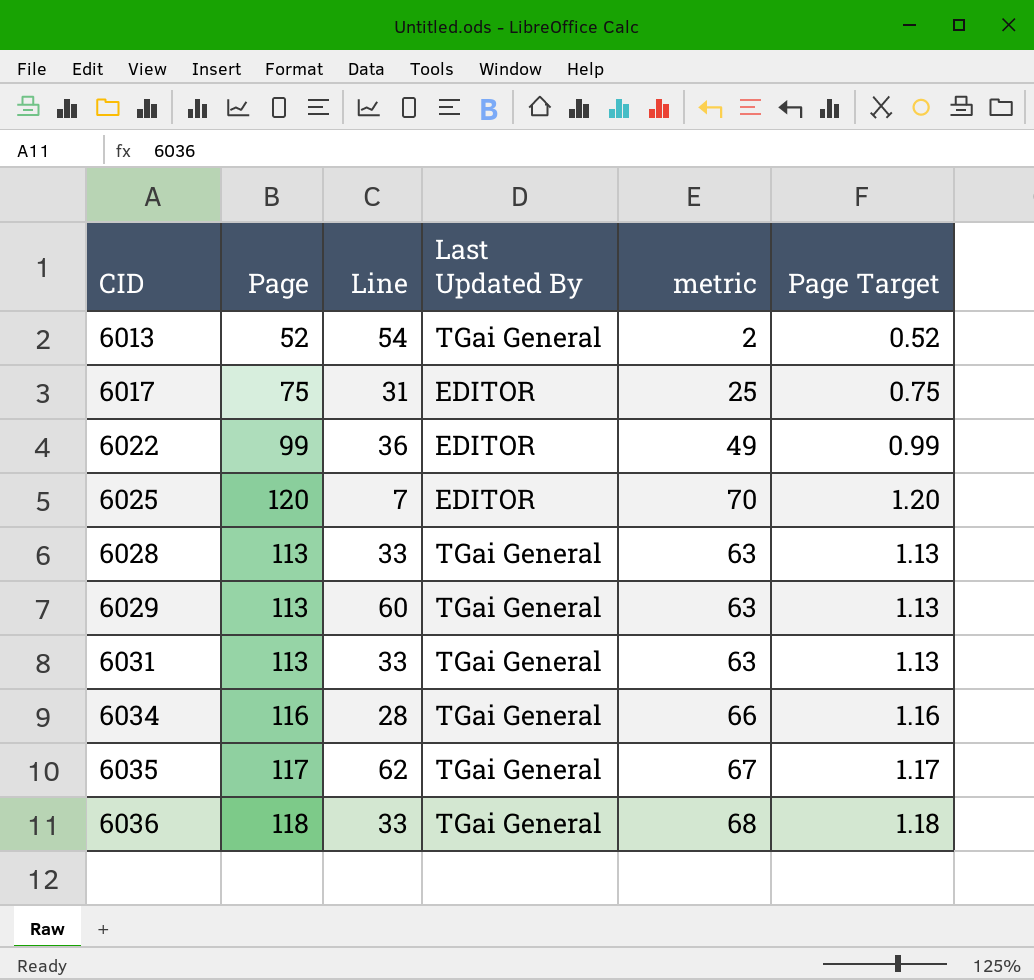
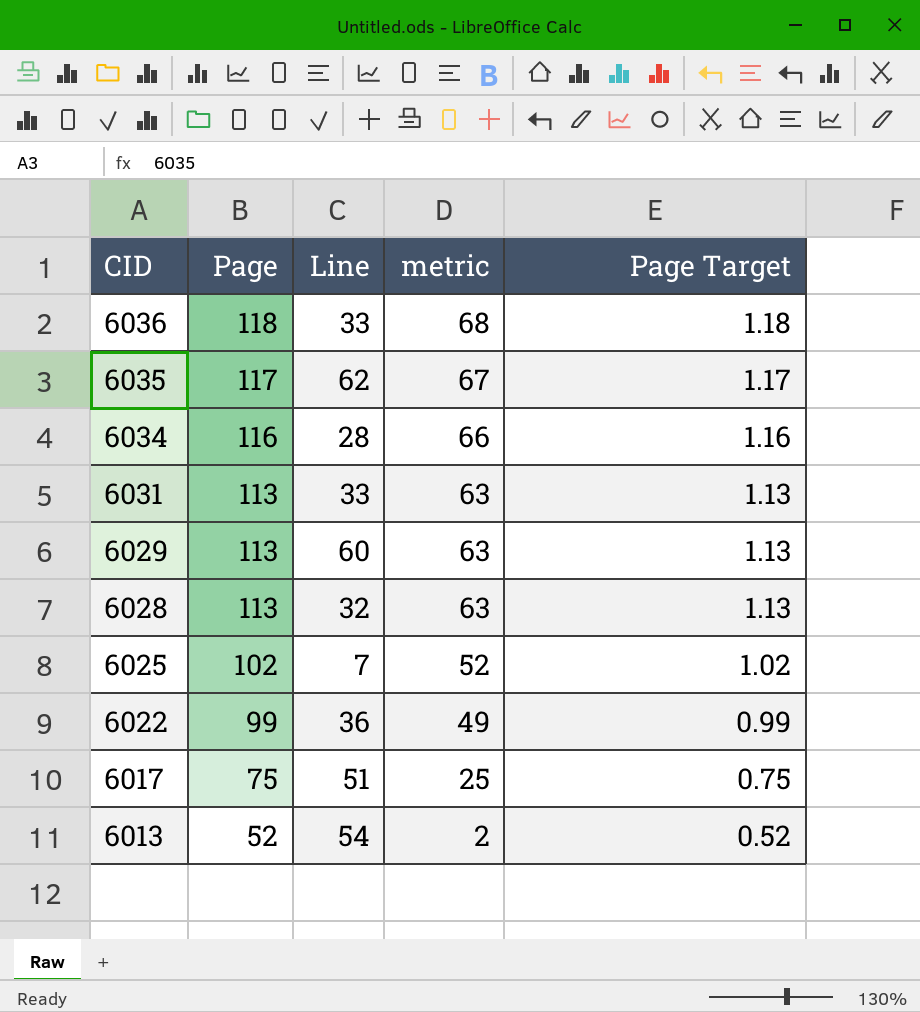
row order: CID ascending -> CID descending
column Last Updated By | position: 4 -> none
6028 | Line: 33 -> 32
6025 | Page: 120 -> 102
6025 | metric: 70 -> 52
6025 | Page Target: 1.20 -> 1.02
6017 | Line: 31 -> 51

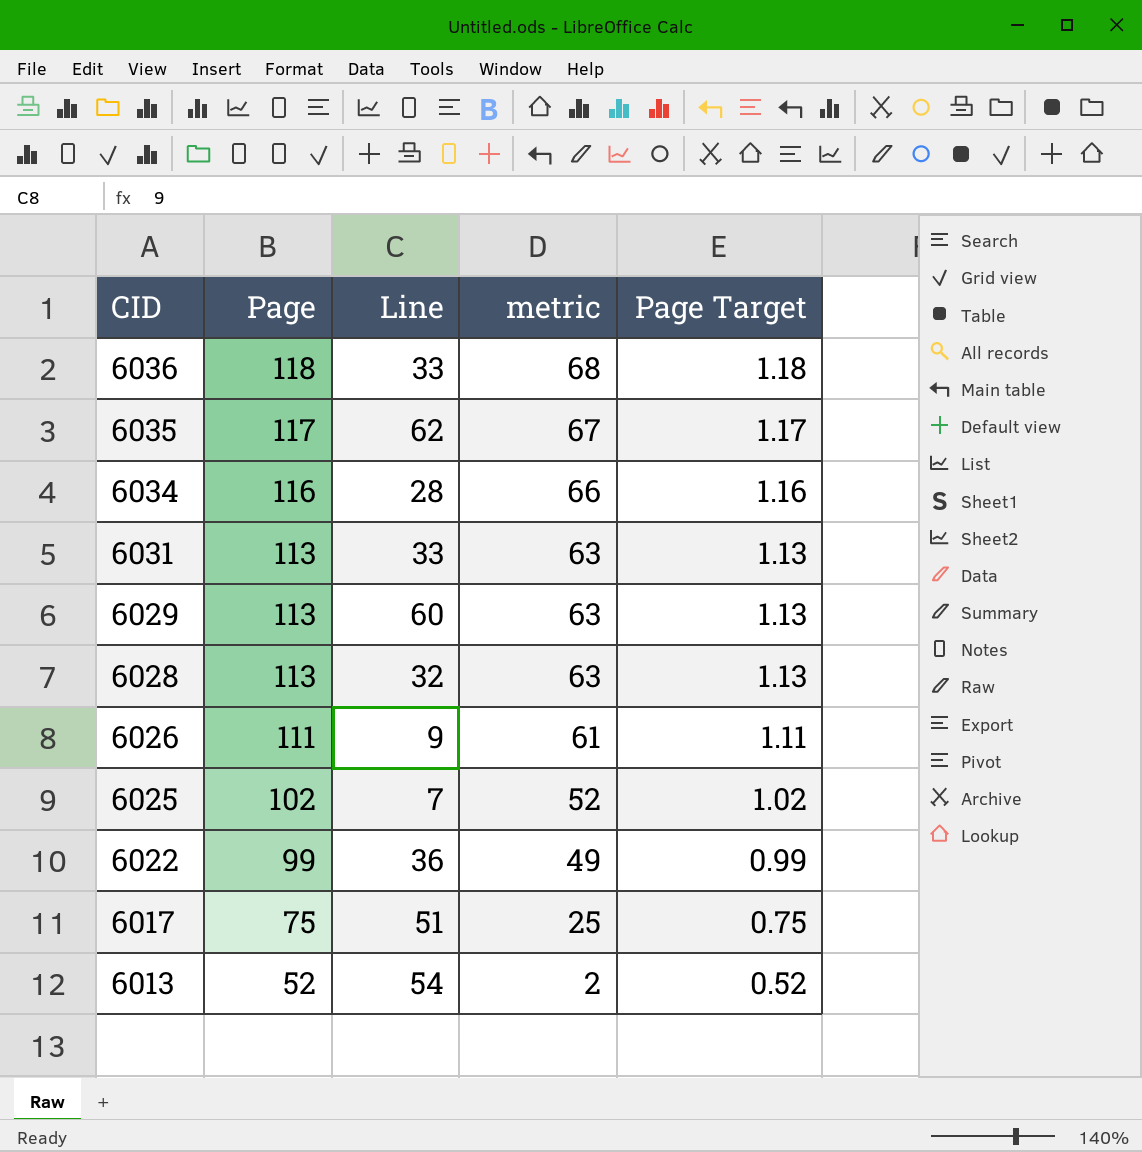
row 6026: none -> 111 | 9 | 61 | 1.11

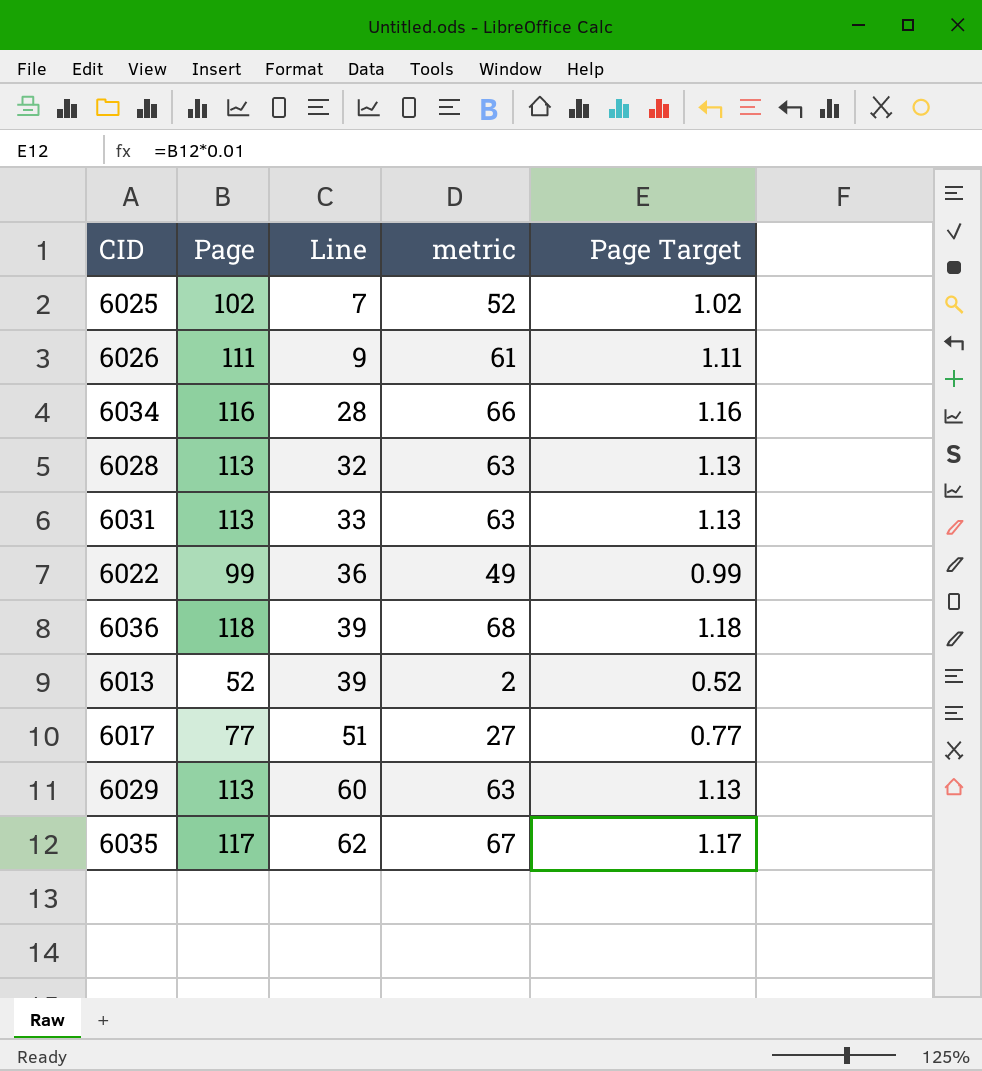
row order: CID descending -> Line ascending
6036 | Line: 33 -> 39
6013 | Line: 54 -> 39
6017 | Page: 75 -> 77
6017 | metric: 25 -> 27
6017 | Page Target: 0.75 -> 0.77

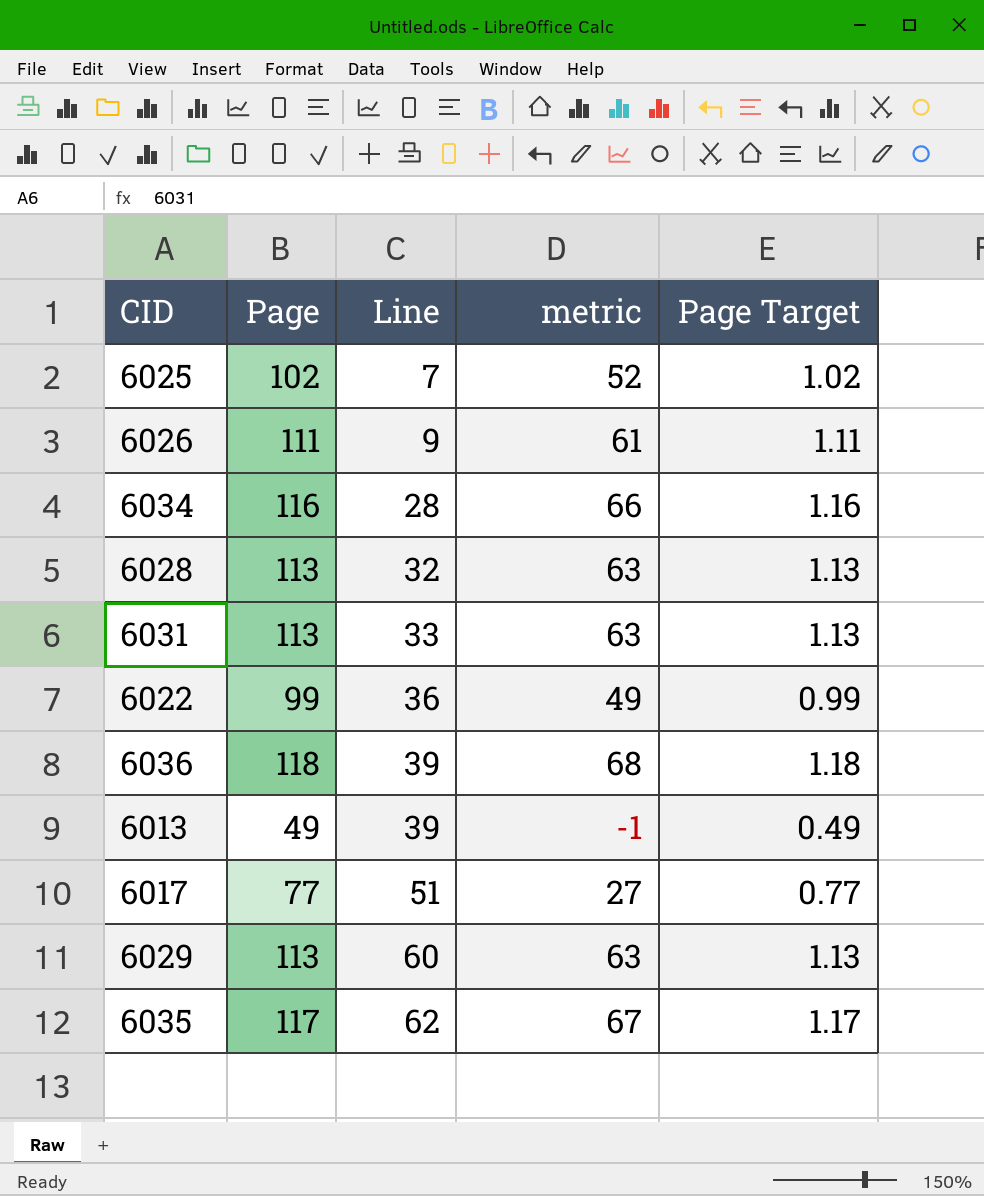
6013 | Page: 52 -> 49
6013 | metric: 2 -> -1
6013 | Page Target: 0.52 -> 0.49

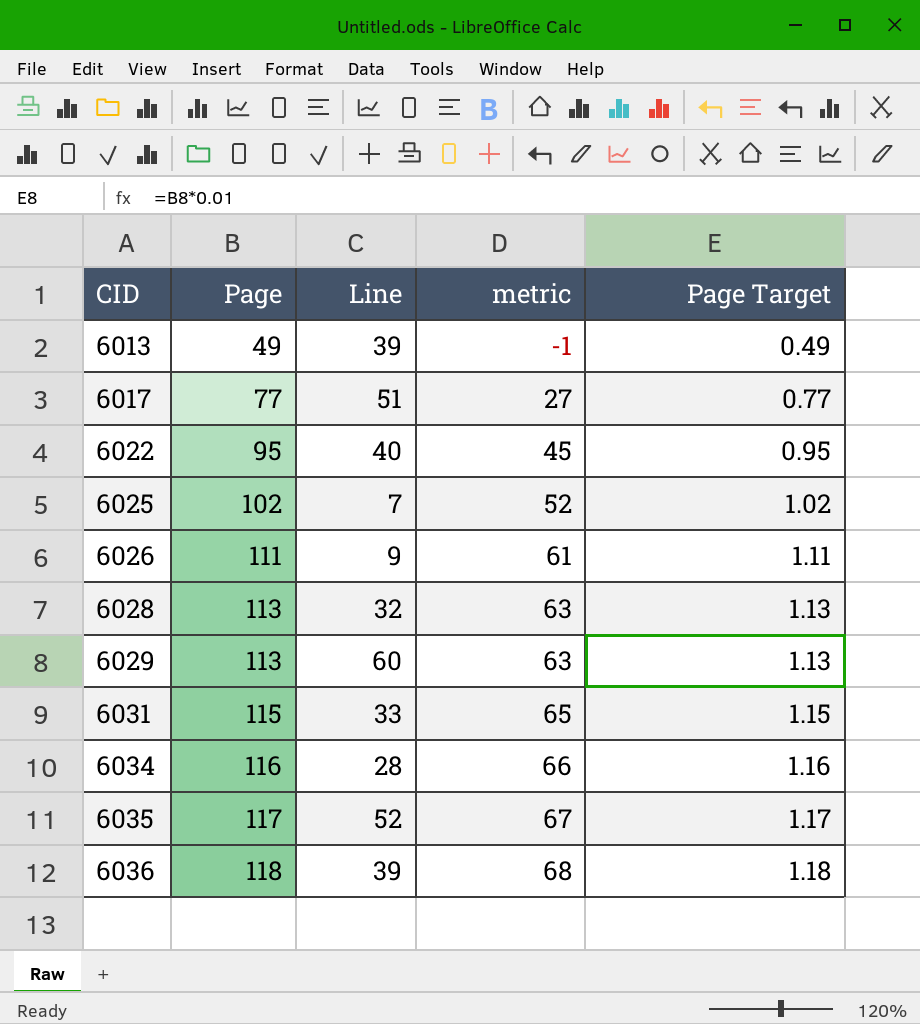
row order: Line ascending -> CID ascending
6022 | Page: 99 -> 95
6022 | Line: 36 -> 40
6022 | metric: 49 -> 45
6022 | Page Target: 0.99 -> 0.95
6031 | Page: 113 -> 115
6031 | metric: 63 -> 65
6031 | Page Target: 1.13 -> 1.15
6035 | Line: 62 -> 52

